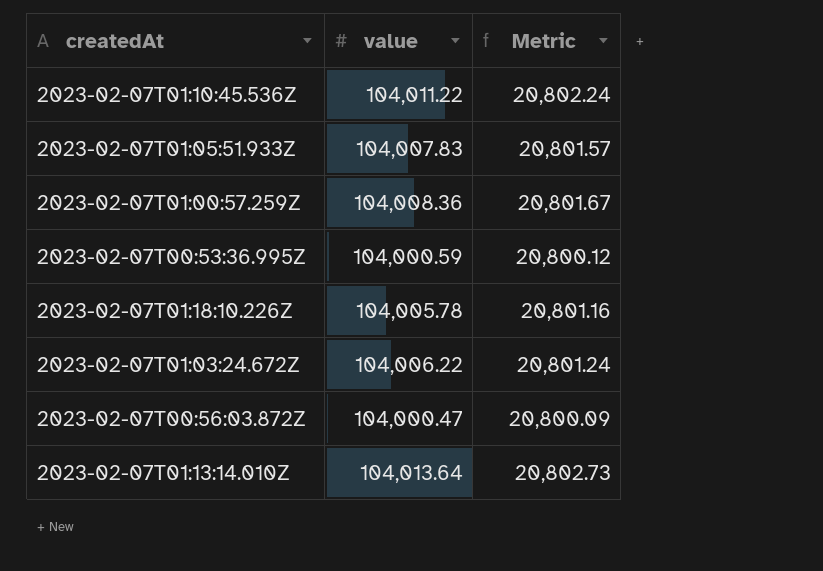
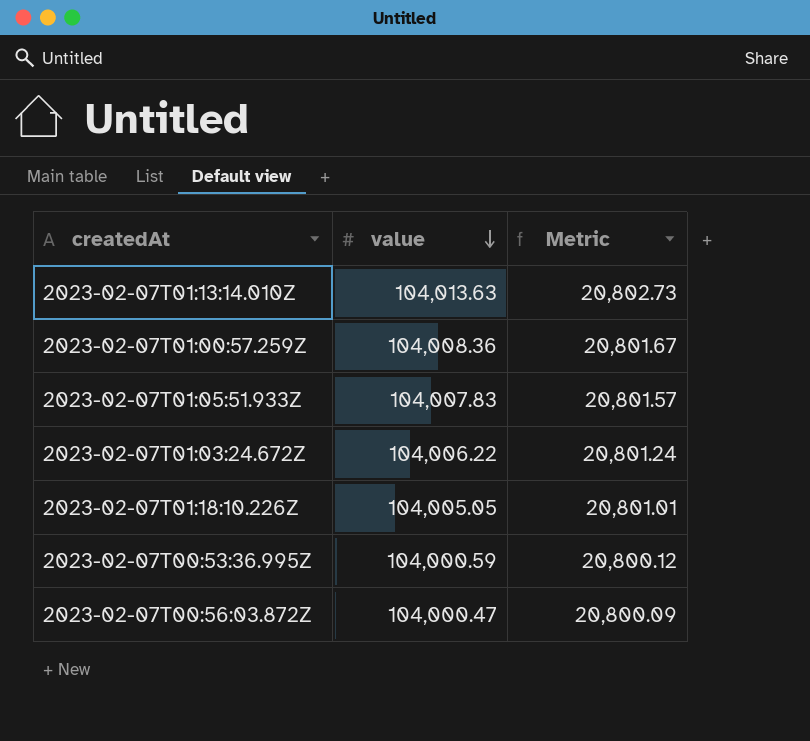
row order: none -> value descending
row 2023-02-07T01:10:45.536Z: 104,011.22 | 20,802.24 -> none
2023-02-07T01:13:14.010Z | value: 104,013.64 -> 104,013.63
2023-02-07T01:18:10.226Z | value: 104,005.78 -> 104,005.05
2023-02-07T01:18:10.226Z | Metric: 20,801.16 -> 20,801.01

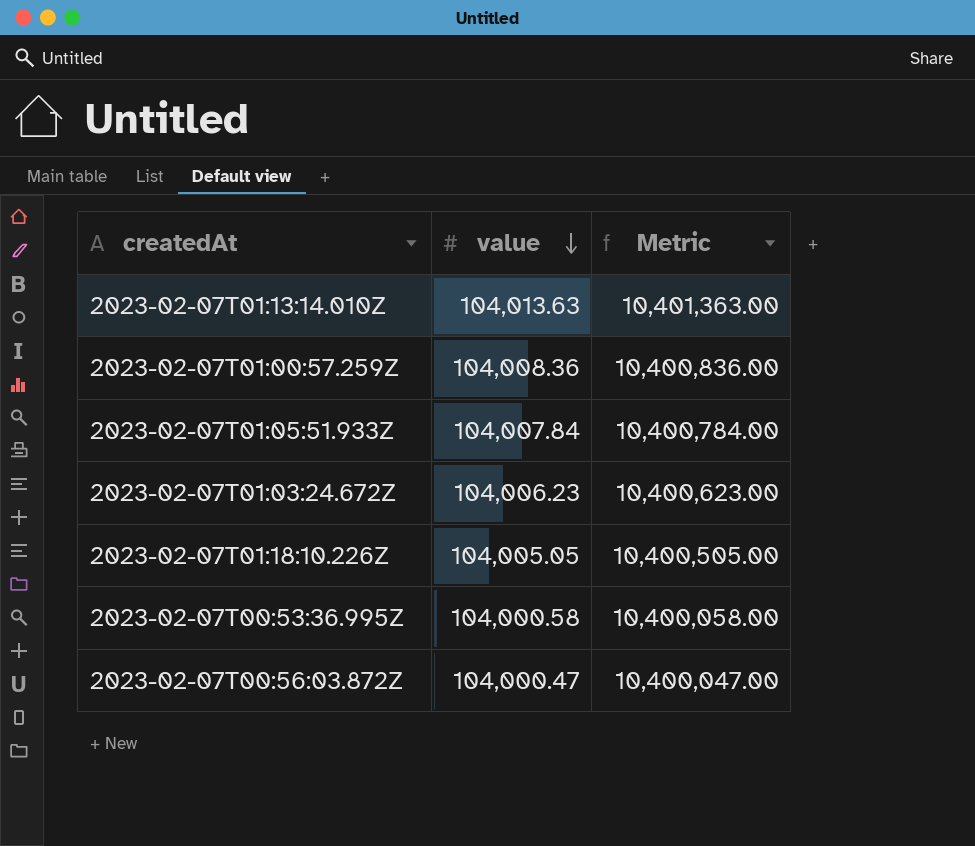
column Metric | formula: [value] * 0.2 -> [value] * 100
2023-02-07T01:05:51.933Z | value: 104,007.83 -> 104,007.84
2023-02-07T01:03:24.672Z | value: 104,006.22 -> 104,006.23
2023-02-07T00:53:36.995Z | value: 104,000.59 -> 104,000.58

